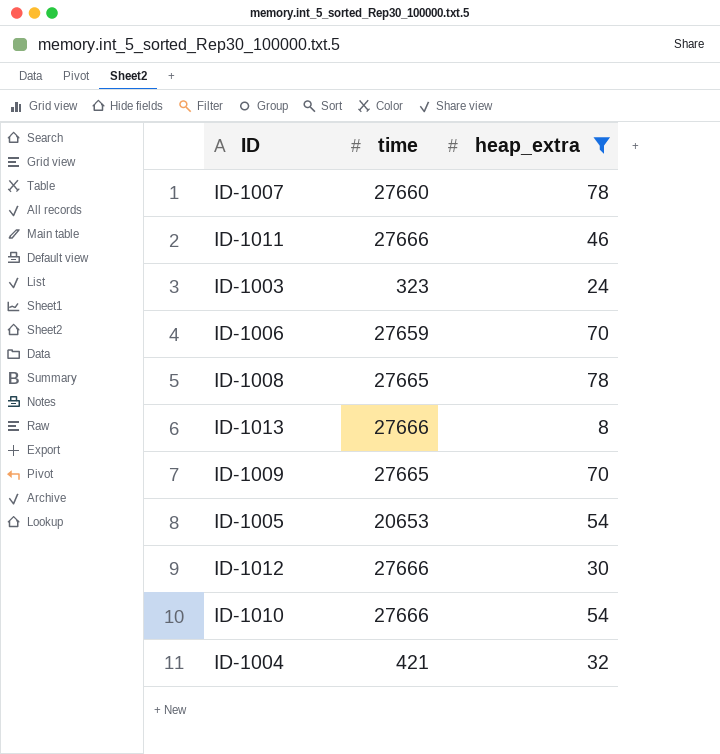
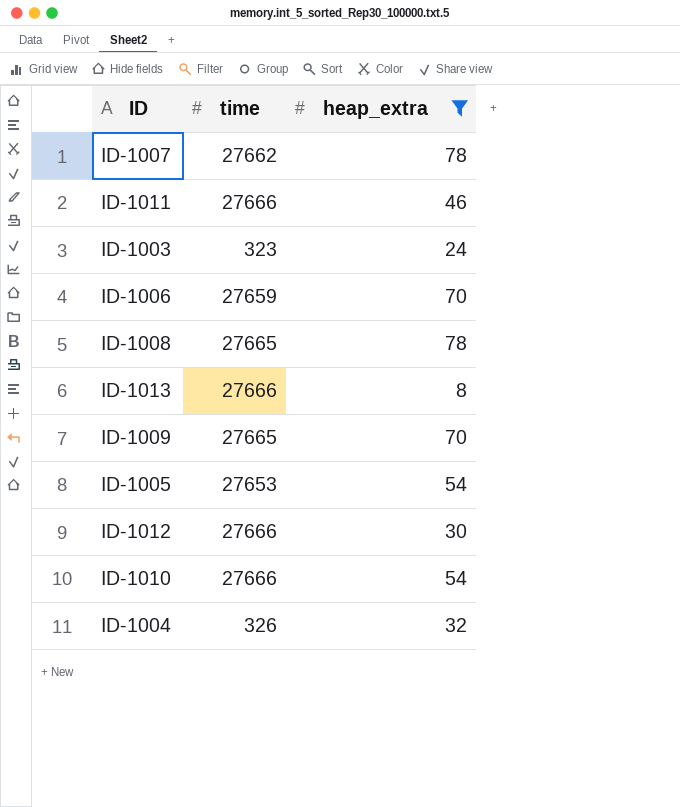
ID-1007 | time: 27660 -> 27662
ID-1005 | time: 20653 -> 27653
ID-1004 | time: 421 -> 326

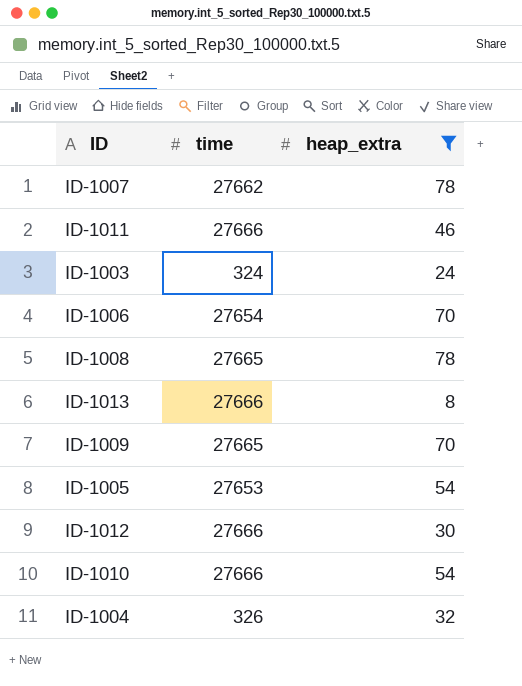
ID-1003 | time: 323 -> 324
ID-1006 | time: 27659 -> 27654

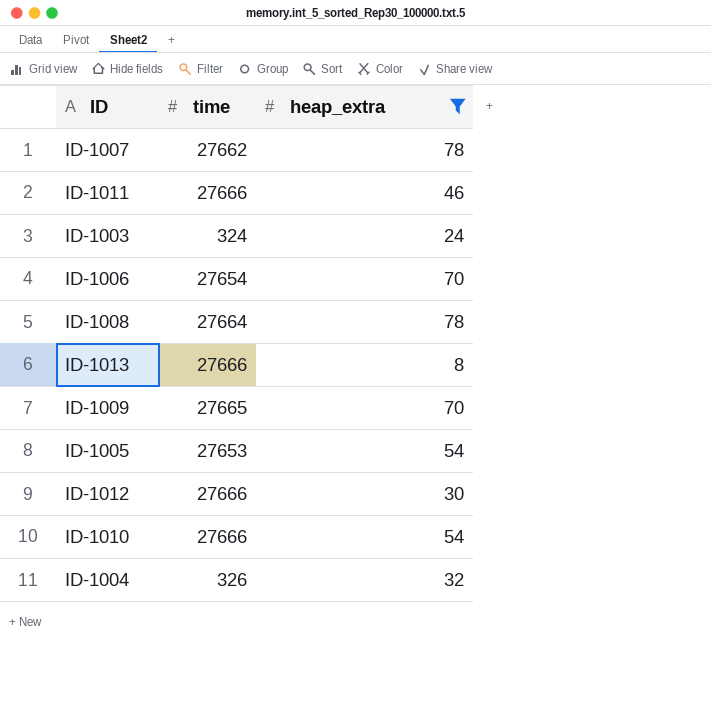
ID-1008 | time: 27665 -> 27664

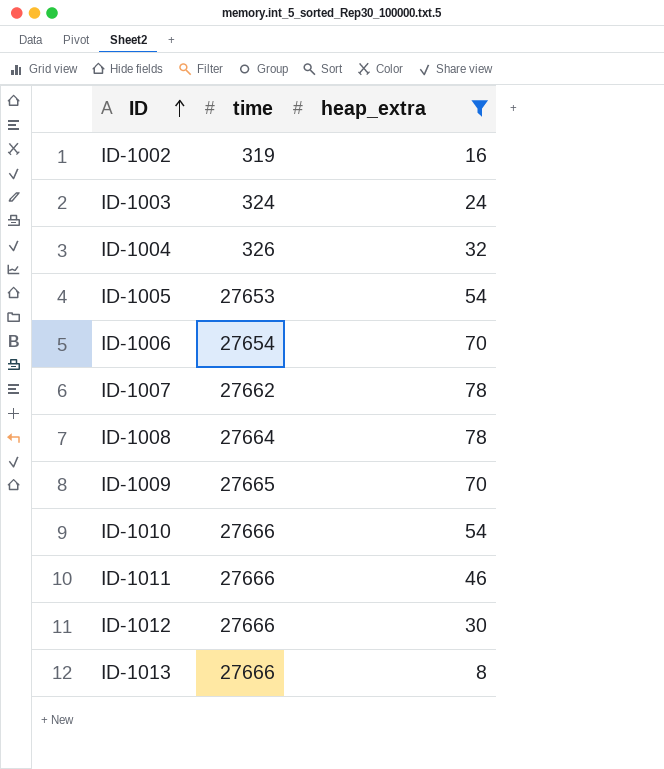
row order: none -> ID ascending
row ID-1002: none -> 319 | 16

